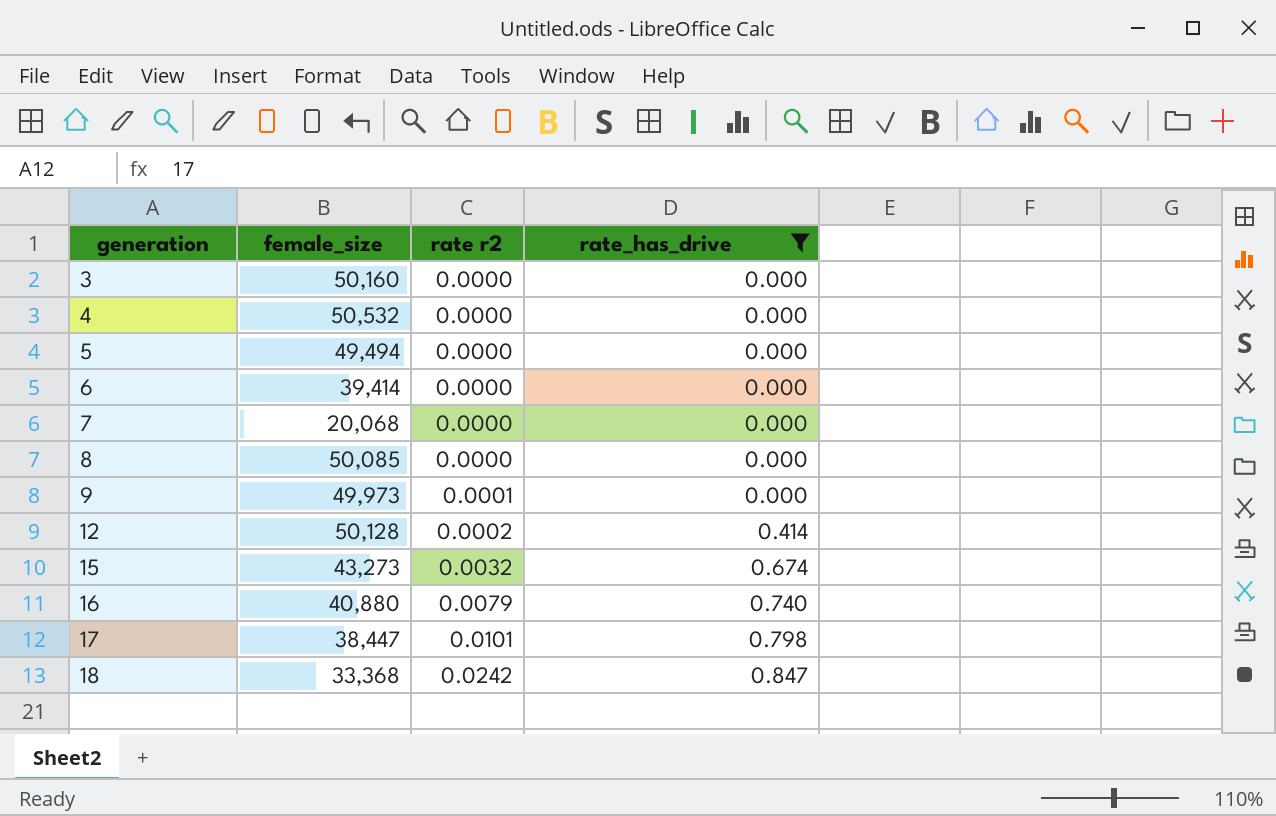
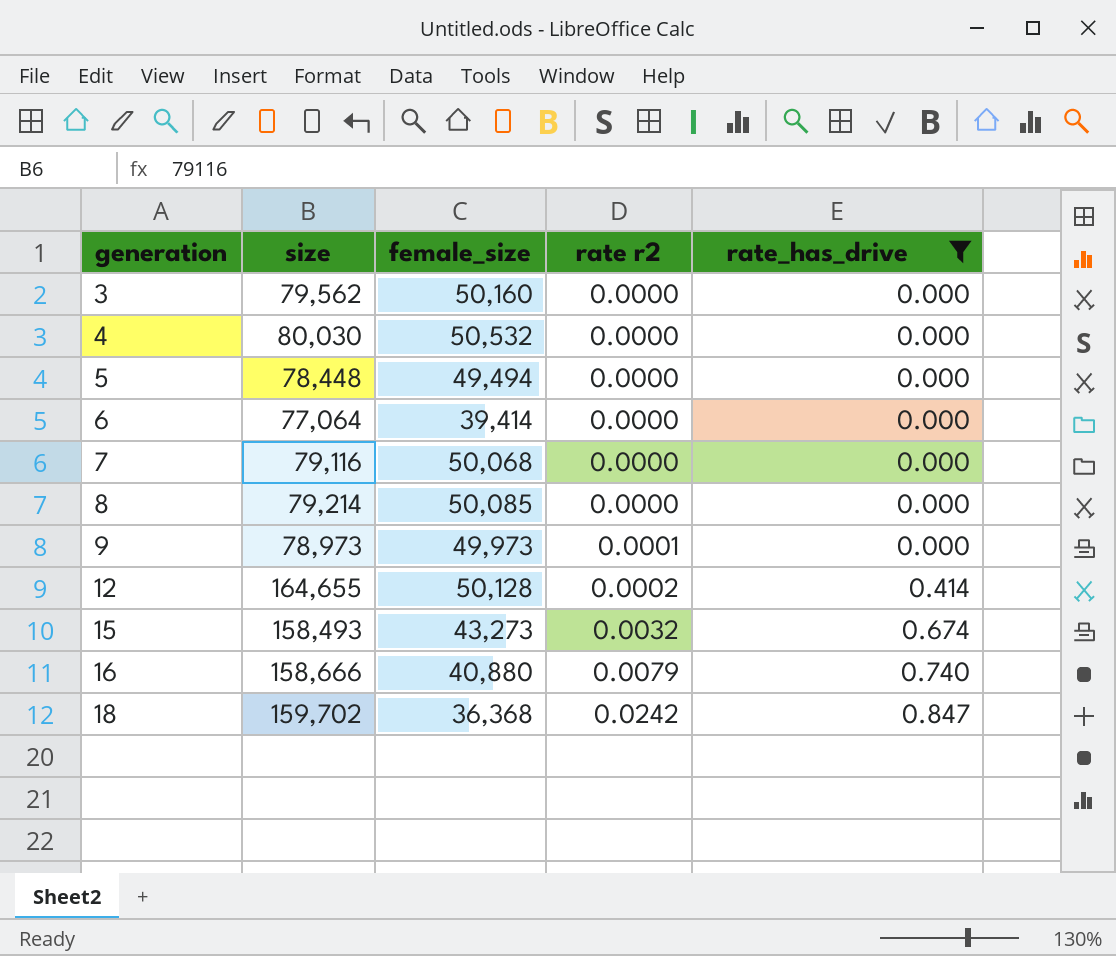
column size | position: none -> 2
row 17: 38,447 | 0.0101 | 0.798 -> none
7 | female_size: 20,068 -> 50,068
18 | female_size: 33,368 -> 36,368

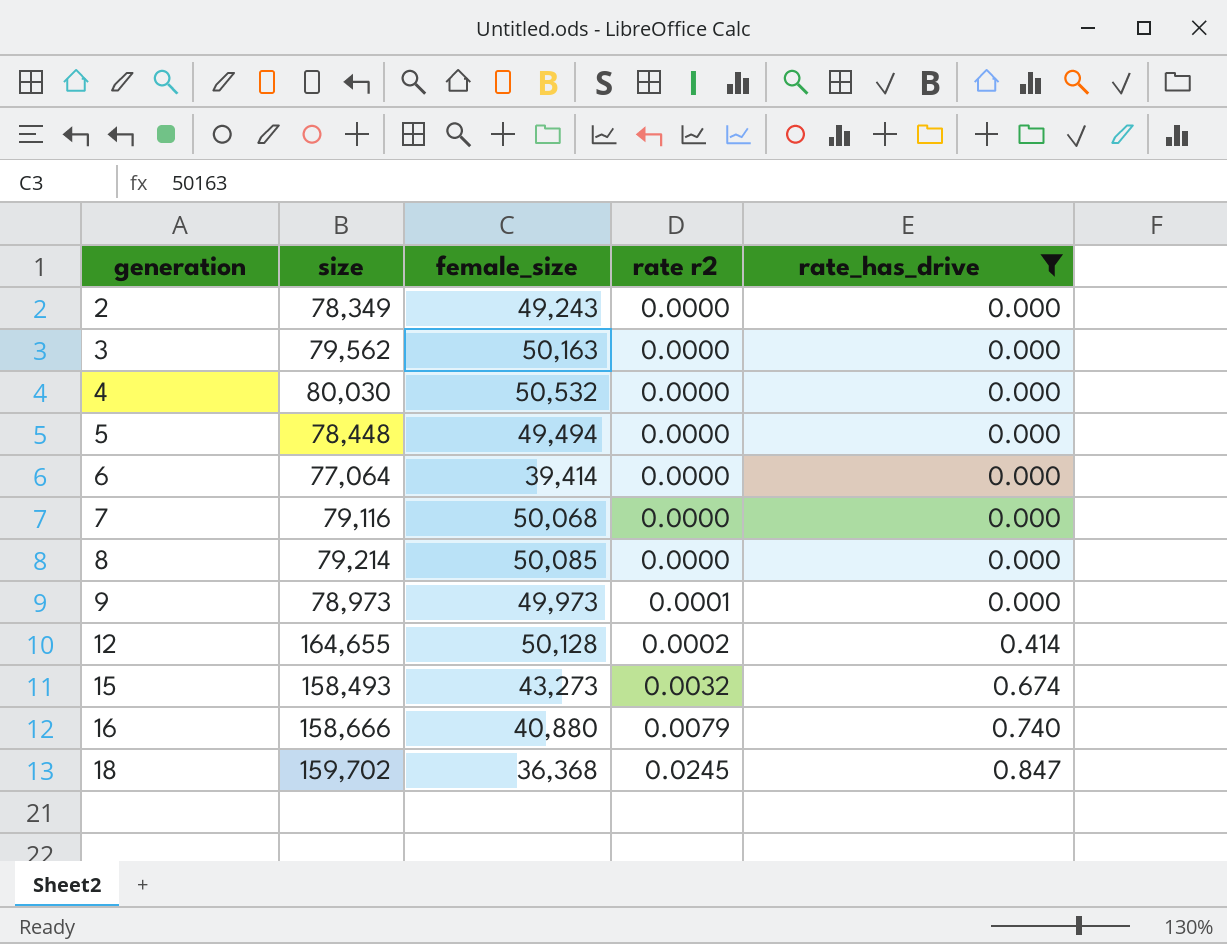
row 2: none -> 78,349 | 49,243 | 0.0000 | 0.000
3 | female_size: 50,160 -> 50,163
18 | rate r2: 0.0242 -> 0.0245

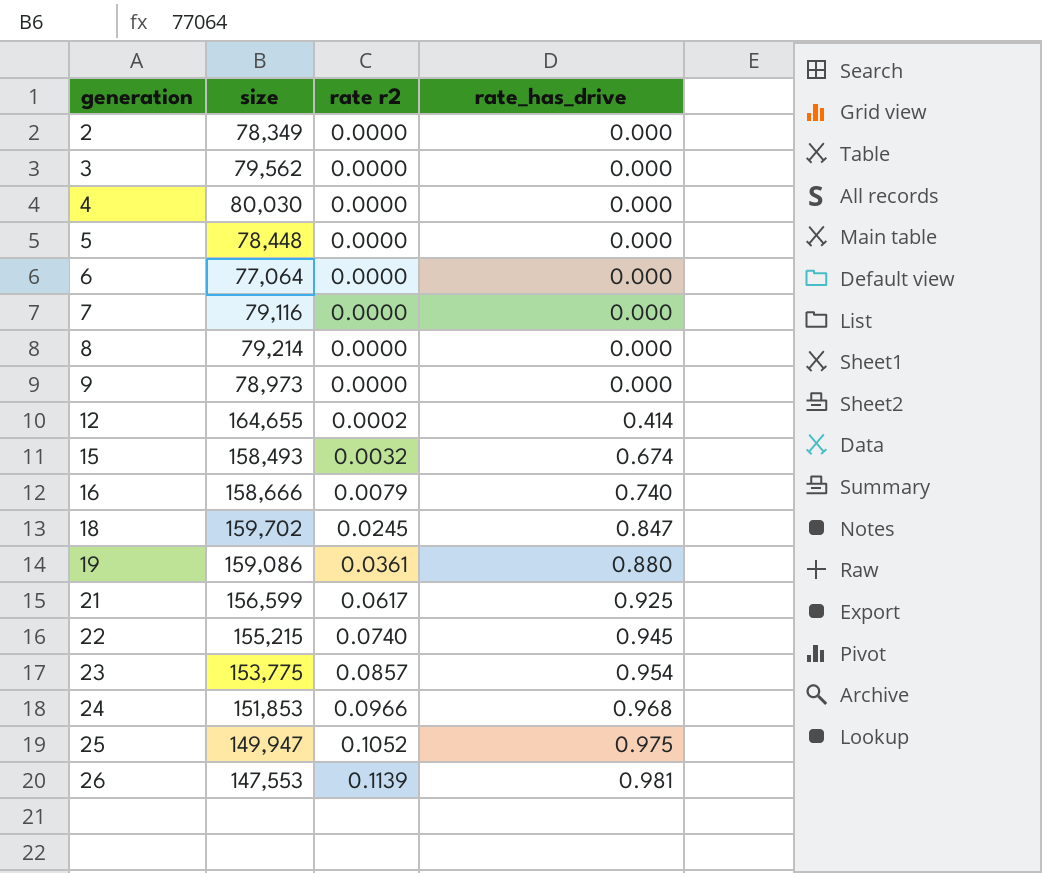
filter: rate_has_drive <= 0.847 -> none
column female_size | position: 3 -> none
9 | rate r2: 0.0001 -> 0.0000

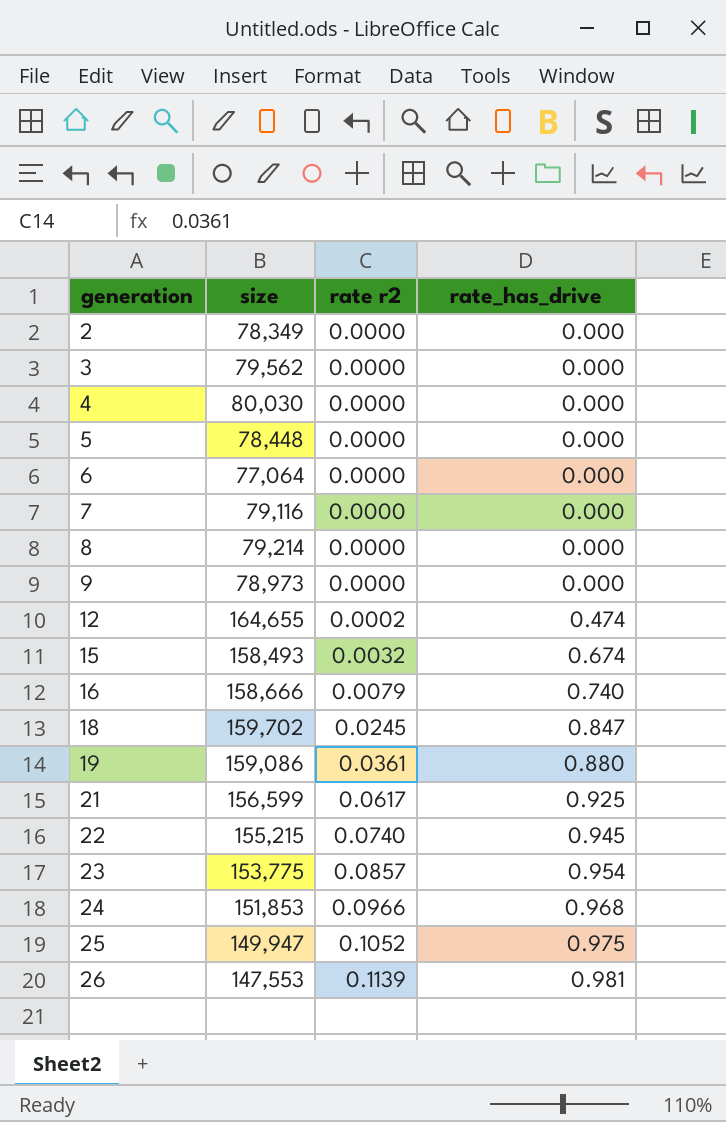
12 | rate_has_drive: 0.414 -> 0.474

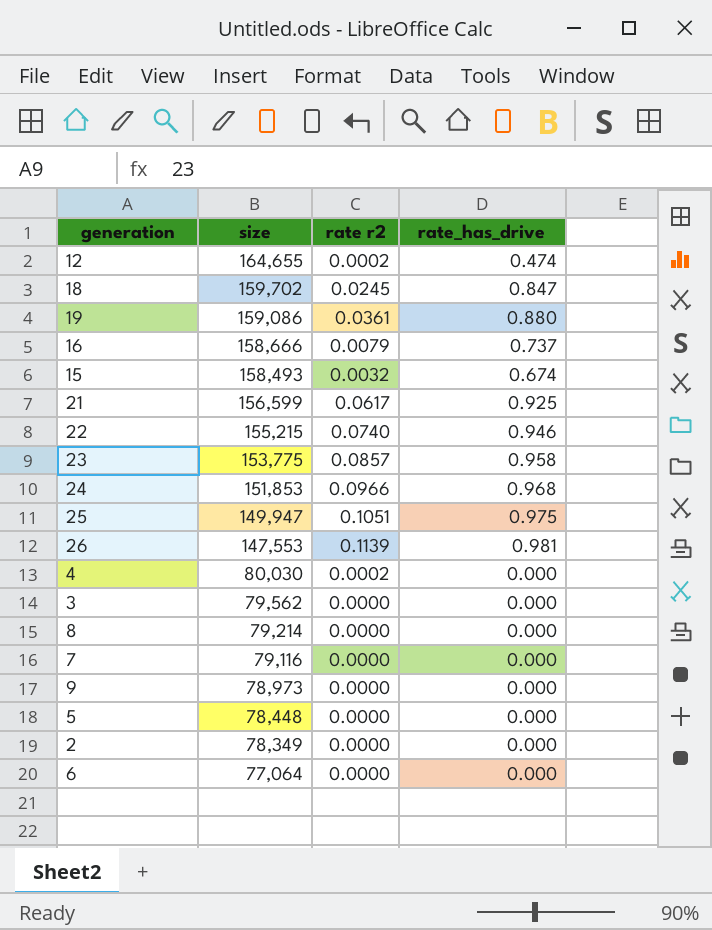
row order: generation ascending -> size descending
16 | rate_has_drive: 0.740 -> 0.737
22 | rate_has_drive: 0.945 -> 0.946
23 | rate_has_drive: 0.954 -> 0.958
25 | rate r2: 0.1052 -> 0.1051
4 | rate r2: 0.0000 -> 0.0002

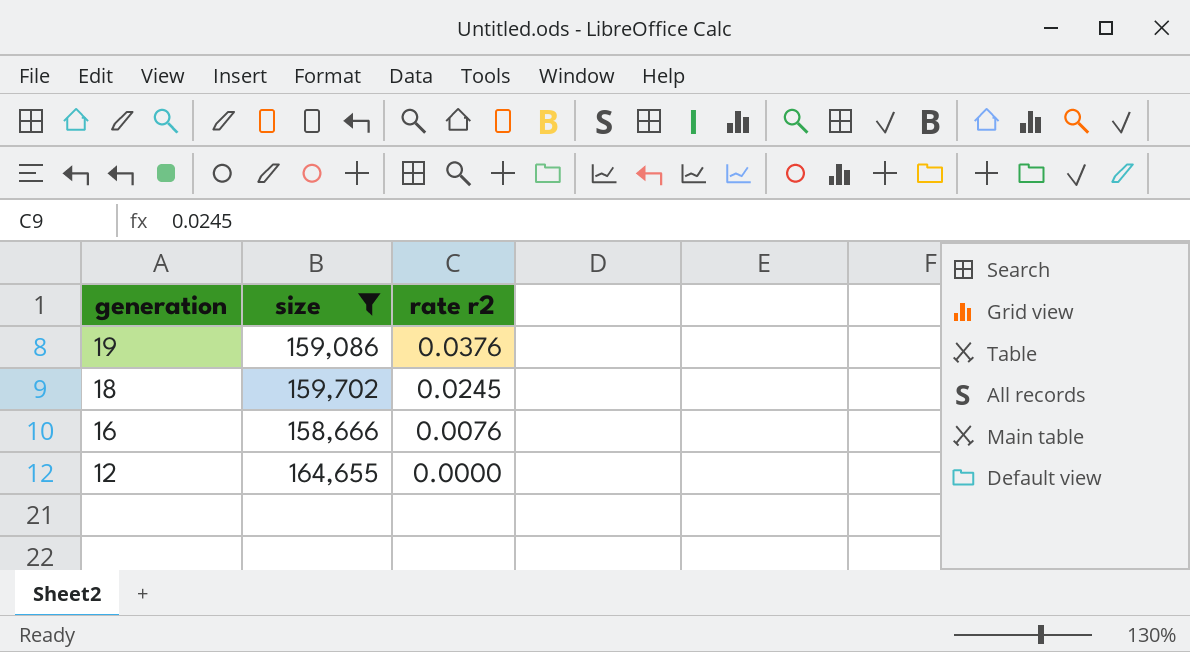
filter: none -> size >= 158,666
row order: size descending -> generation descending
column rate_has_drive | position: 4 -> none
19 | rate r2: 0.0361 -> 0.0376
16 | rate r2: 0.0079 -> 0.0076
12 | rate r2: 0.0002 -> 0.0000

